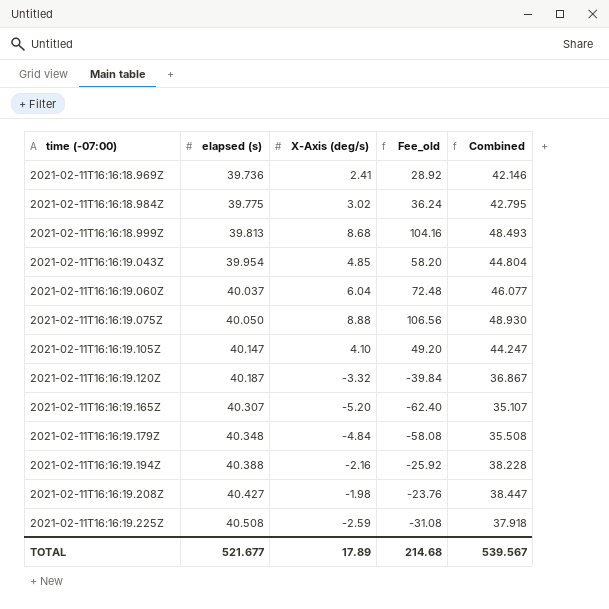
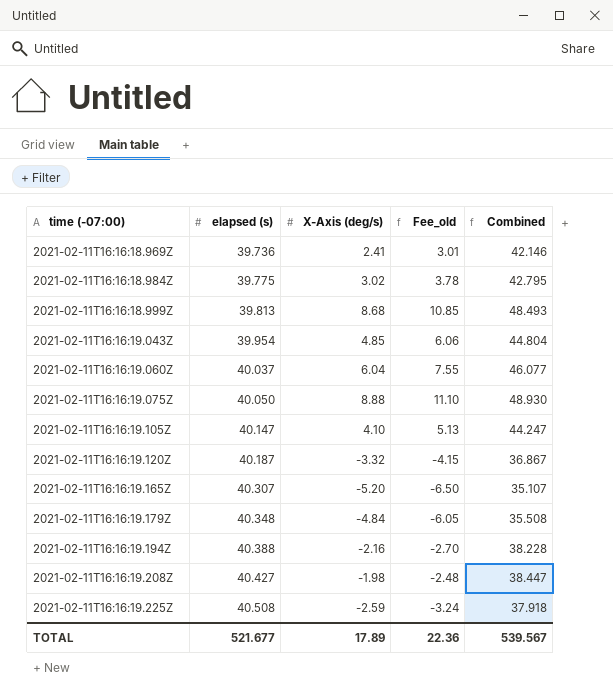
column Fee_old | formula: [X-Axis (deg/s)] * 12 -> [X-Axis (deg/s)] * 1.25
TOTAL | Fee_old: 214.68 -> 22.36

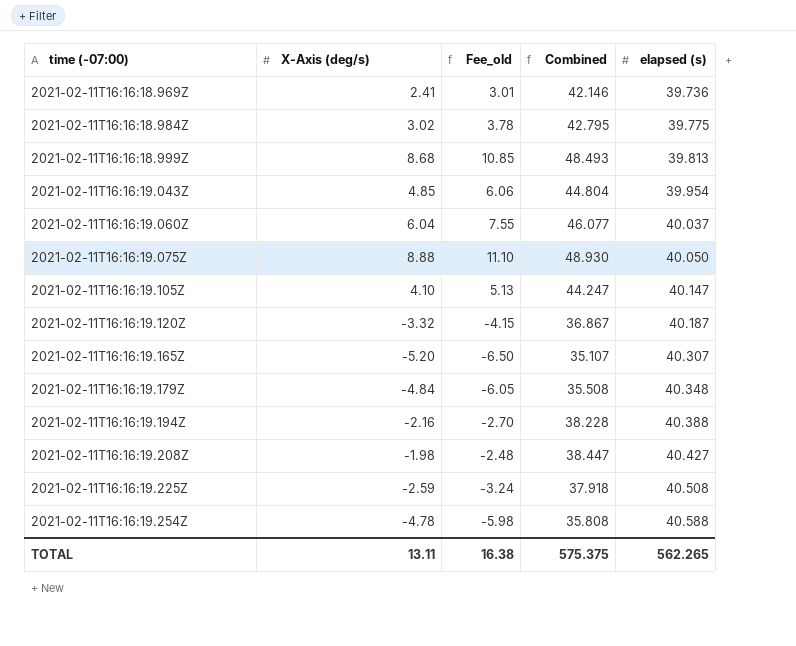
column elapsed (s) | position: 2 -> 5
row 2021-02-11T16:16:19.254Z: none -> -4.78 | -5.98 | 35.808 | 40.588
TOTAL | X-Axis (deg/s): 17.89 -> 13.11
TOTAL | Fee_old: 22.36 -> 16.38
TOTAL | Combined: 539.567 -> 575.375
TOTAL | elapsed (s): 521.677 -> 562.265

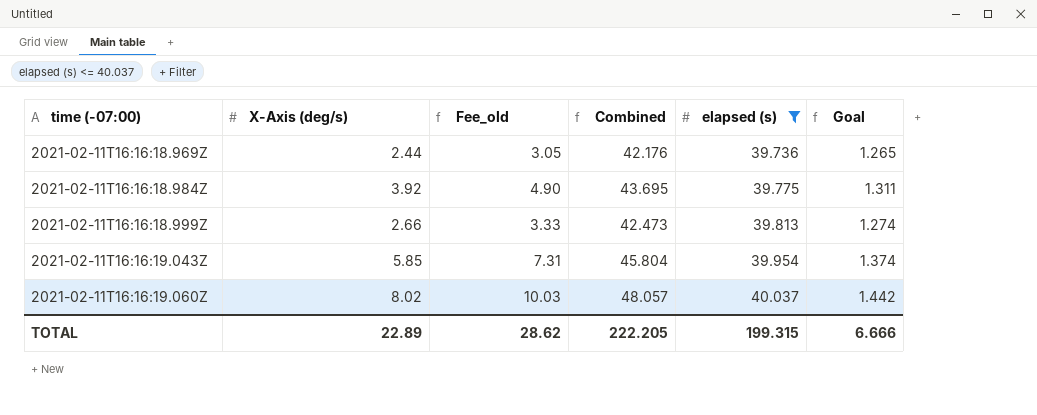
filter: none -> elapsed (s) <= 40.037
column Goal | formula: none -> [Combined] * 0.03
2021-02-11T16:16:18.969Z | X-Axis (deg/s): 2.41 -> 2.44
2021-02-11T16:16:18.969Z | Fee_old: 3.01 -> 3.05
2021-02-11T16:16:18.969Z | Combined: 42.146 -> 42.176
2021-02-11T16:16:18.984Z | X-Axis (deg/s): 3.02 -> 3.92
2021-02-11T16:16:18.984Z | Fee_old: 3.78 -> 4.90
2021-02-11T16:16:18.984Z | Combined: 42.795 -> 43.695
2021-02-11T16:16:18.999Z | X-Axis (deg/s): 8.68 -> 2.66
2021-02-11T16:16:18.999Z | Fee_old: 10.85 -> 3.33
2021-02-11T16:16:18.999Z | Combined: 48.493 -> 42.473
2021-02-11T16:16:19.043Z | X-Axis (deg/s): 4.85 -> 5.85
2021-02-11T16:16:19.043Z | Fee_old: 6.06 -> 7.31
2021-02-11T16:16:19.043Z | Combined: 44.804 -> 45.804
2021-02-11T16:16:19.060Z | X-Axis (deg/s): 6.04 -> 8.02
2021-02-11T16:16:19.060Z | Fee_old: 7.55 -> 10.03
2021-02-11T16:16:19.060Z | Combined: 46.077 -> 48.057
TOTAL | X-Axis (deg/s): 13.11 -> 22.89
TOTAL | Fee_old: 16.38 -> 28.62
TOTAL | Combined: 575.375 -> 222.205
TOTAL | elapsed (s): 562.265 -> 199.315

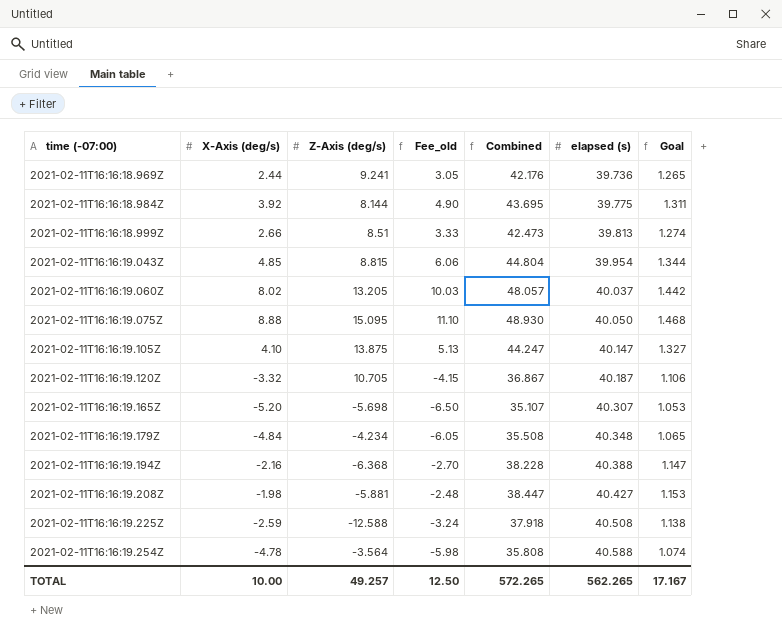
filter: elapsed (s) <= 40.037 -> none
column Z-Axis (deg/s) | position: none -> 3
2021-02-11T16:16:19.043Z | X-Axis (deg/s): 5.85 -> 4.85
2021-02-11T16:16:19.043Z | Fee_old: 7.31 -> 6.06
2021-02-11T16:16:19.043Z | Combined: 45.804 -> 44.804
2021-02-11T16:16:19.043Z | Goal: 1.374 -> 1.344
TOTAL | X-Axis (deg/s): 22.89 -> 10.00
TOTAL | Fee_old: 28.62 -> 12.50
TOTAL | Combined: 222.205 -> 572.265
TOTAL | elapsed (s): 199.315 -> 562.265
TOTAL | Goal: 6.666 -> 17.167

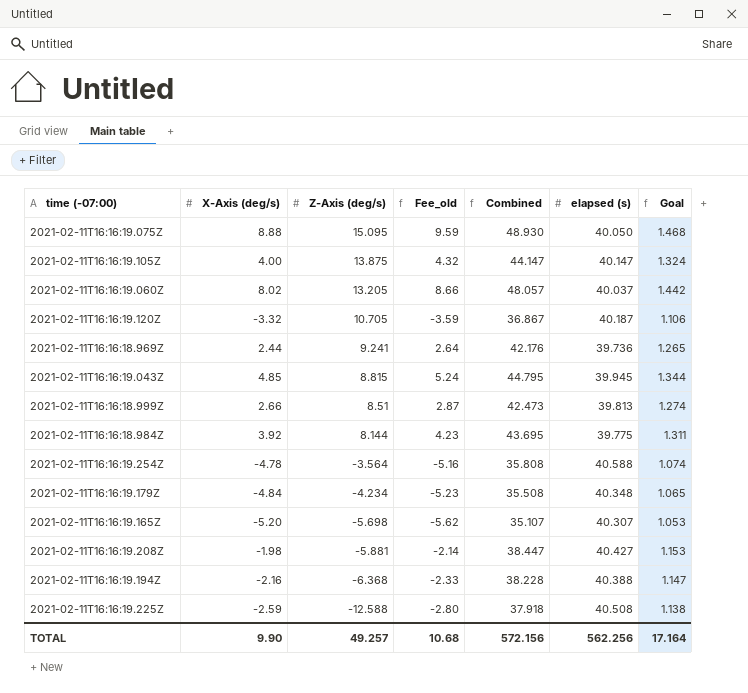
row order: time (-07:00) ascending -> Z-Axis (deg/s) descending
column Fee_old | formula: [X-Axis (deg/s)] * 1.25 -> [X-Axis (deg/s)] * 1.08
2021-02-11T16:16:19.105Z | X-Axis (deg/s): 4.10 -> 4.00
2021-02-11T16:16:19.105Z | Combined: 44.247 -> 44.147
2021-02-11T16:16:19.105Z | Goal: 1.327 -> 1.324
2021-02-11T16:16:19.043Z | Combined: 44.804 -> 44.795
2021-02-11T16:16:19.043Z | elapsed (s): 39.954 -> 39.945
TOTAL | X-Axis (deg/s): 10.00 -> 9.90
TOTAL | Fee_old: 12.50 -> 10.68
TOTAL | Combined: 572.265 -> 572.156
TOTAL | elapsed (s): 562.265 -> 562.256
TOTAL | Goal: 17.167 -> 17.164

